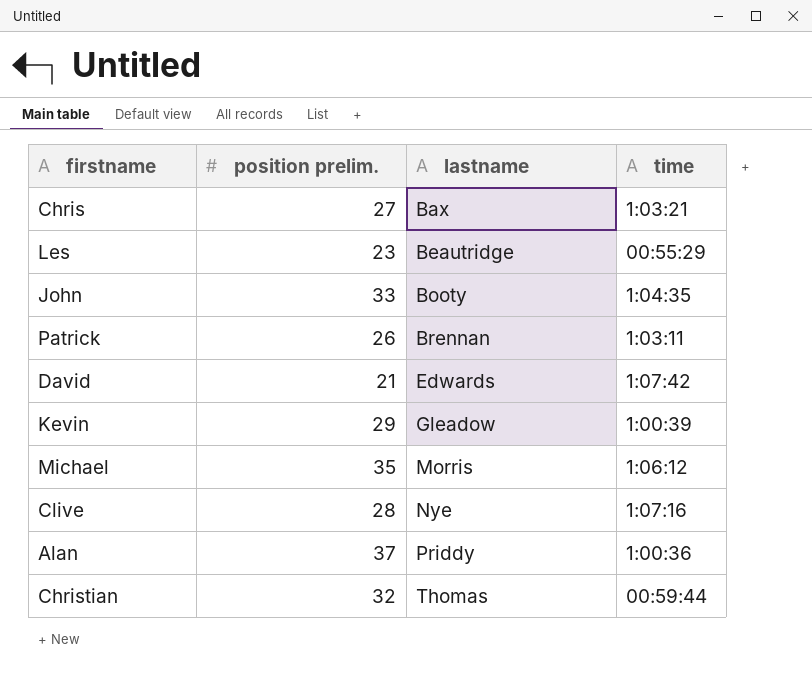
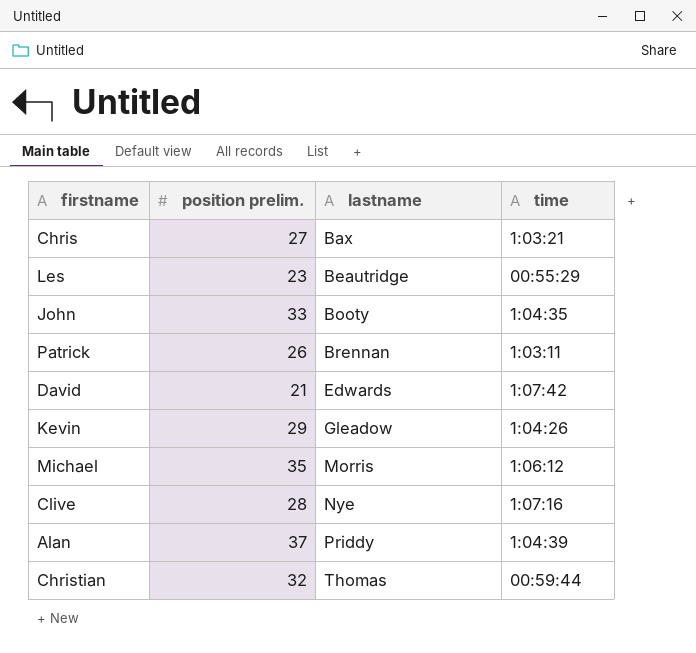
Kevin | time: 1:00:39 -> 1:04:26
Alan | time: 1:00:36 -> 1:04:39

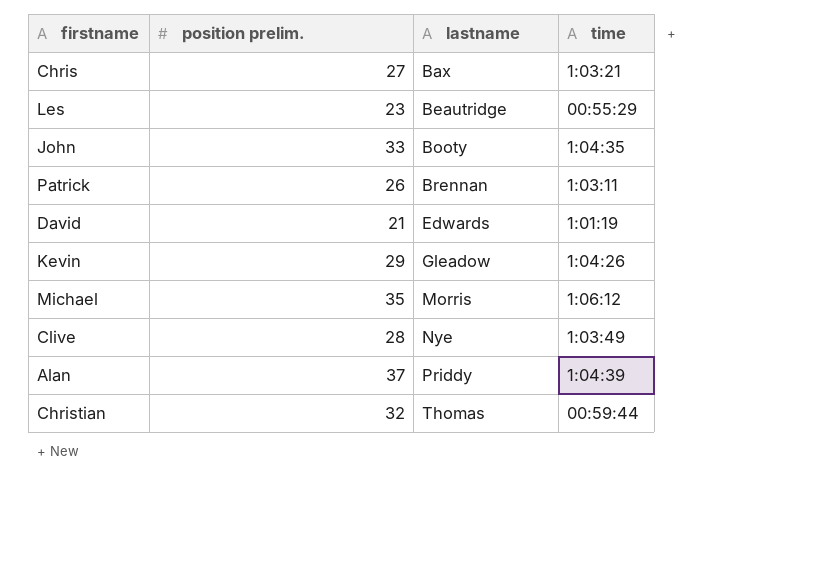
David | time: 1:07:42 -> 1:01:19
Clive | time: 1:07:16 -> 1:03:49

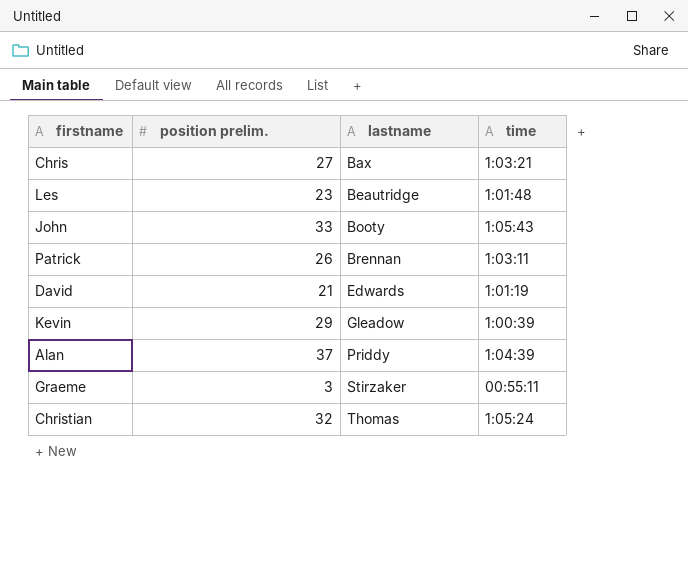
row Michael: 35 | Morris | 1:06:12 -> none
row Clive: 28 | Nye | 1:03:49 -> none
Les | time: 00:55:29 -> 1:01:48
John | time: 1:04:35 -> 1:05:43
Kevin | time: 1:04:26 -> 1:00:39
row Graeme: none -> 3 | Stirzaker | 00:55:11
Christian | time: 00:59:44 -> 1:05:24

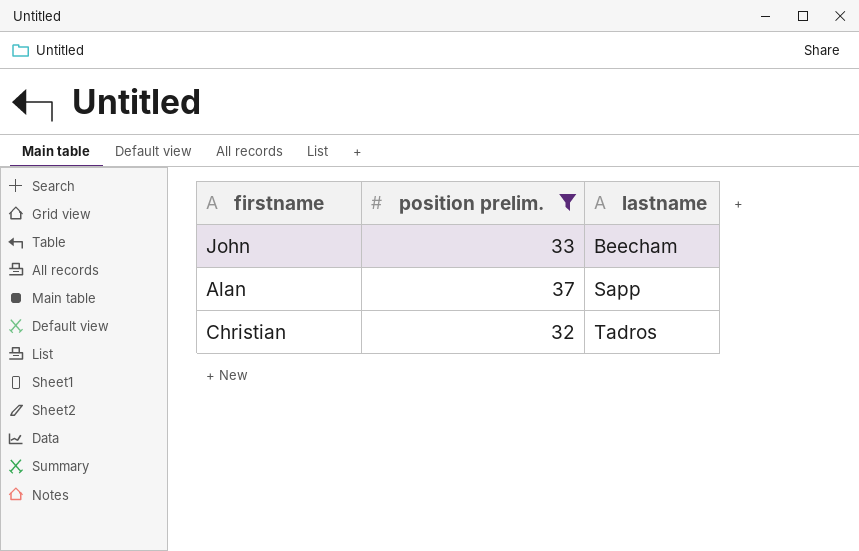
filter: none -> position prelim. >= 32
column time | position: 4 -> none
John | lastname: Booty -> Beecham
Alan | lastname: Priddy -> Sapp
Christian | lastname: Thomas -> Tadros

